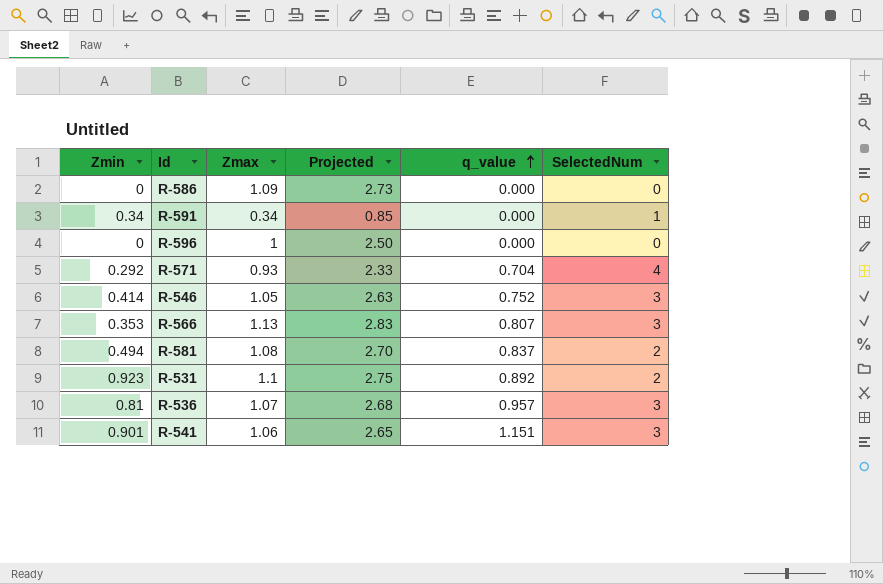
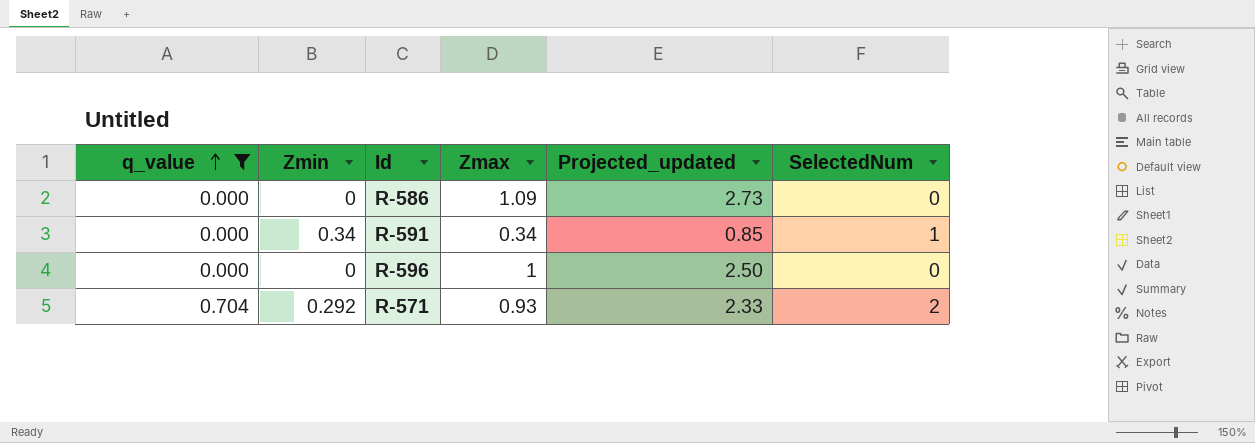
filter: none -> q_value <= 0.704
column q_value | position: 5 -> 1
column name: Projected -> Projected_updated
R-571 | SelectedNum: 4 -> 2

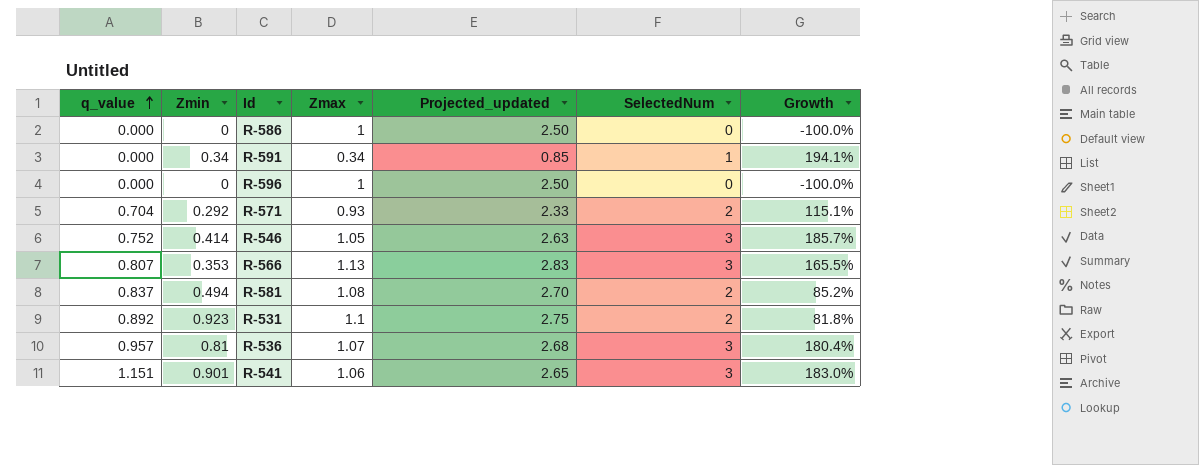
filter: q_value <= 0.704 -> none
column Growth | formula: none -> ([SelectedNum] - [Zmax]) / [Zmax]
R-586 | Zmax: 1.09 -> 1
R-586 | Projected_updated: 2.73 -> 2.50

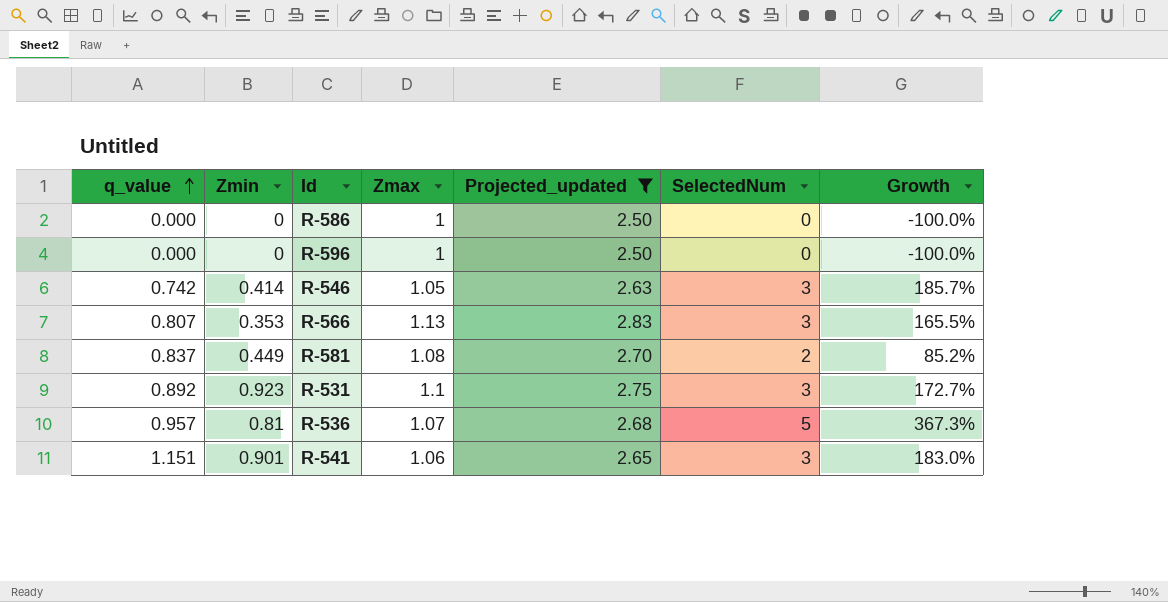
filter: none -> Projected_updated >= 2.50
R-546 | q_value: 0.752 -> 0.742
R-581 | Zmin: 0.494 -> 0.449
R-531 | SelectedNum: 2 -> 3
R-531 | Growth: 81.8% -> 172.7%
R-536 | SelectedNum: 3 -> 5
R-536 | Growth: 180.4% -> 367.3%

